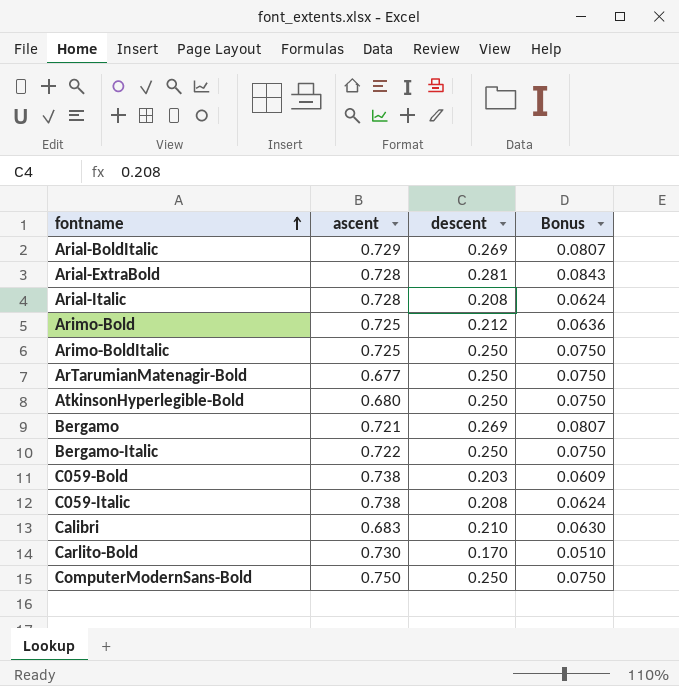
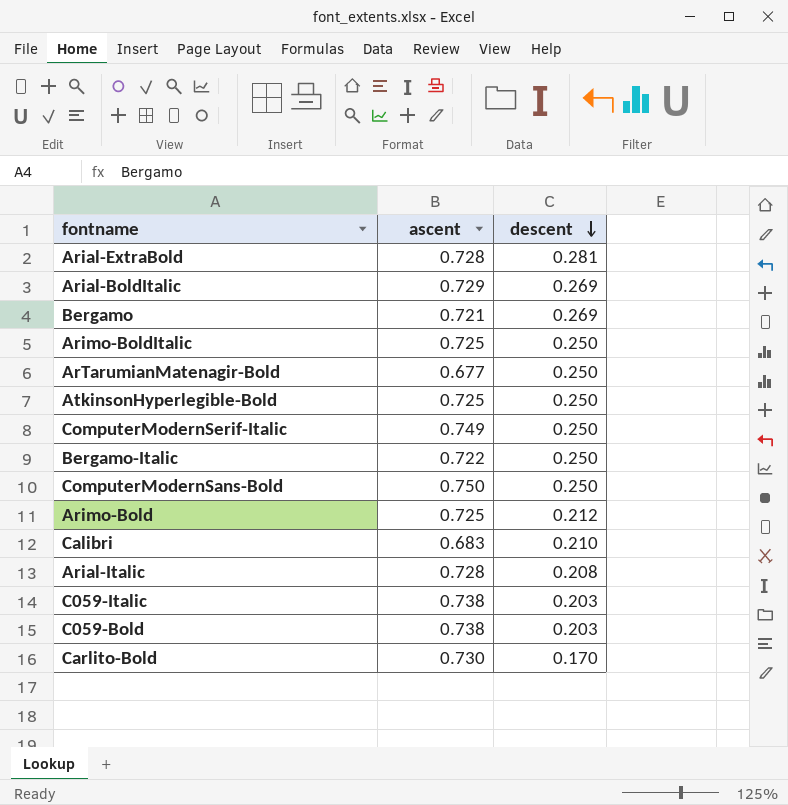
row order: fontname ascending -> descent descending
column Bonus | formula: [descent] * 0.3 -> none
AtkinsonHyperlegible-Bold | ascent: 0.680 -> 0.725
row ComputerModernSerif-Italic: none -> 0.749 | 0.250
C059-Italic | descent: 0.208 -> 0.203

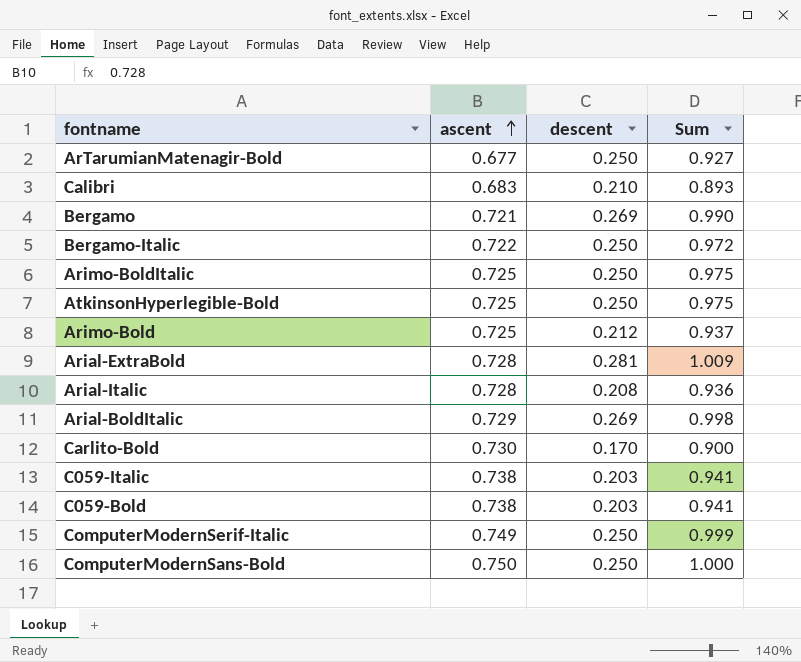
row order: descent descending -> ascent ascending
column Sum | formula: none -> [ascent] + [descent]

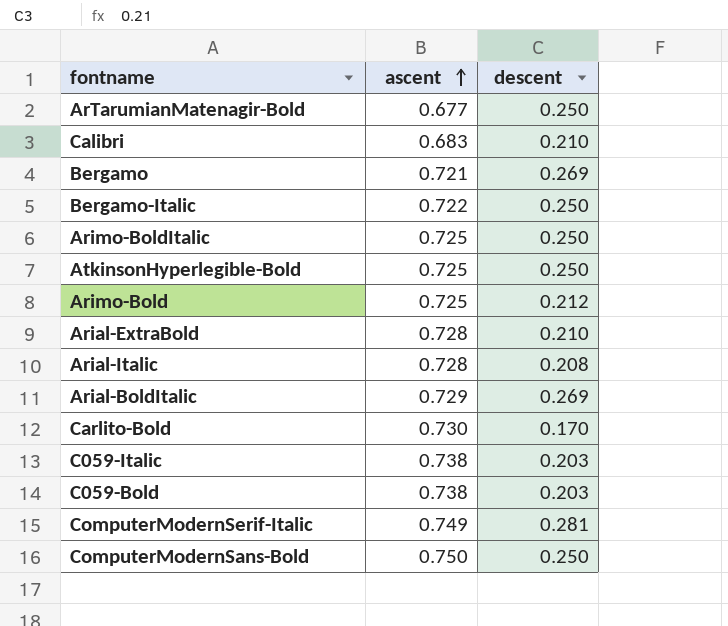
column Sum | formula: [ascent] + [descent] -> none
Arial-ExtraBold | descent: 0.281 -> 0.210
ComputerModernSerif-Italic | descent: 0.250 -> 0.281

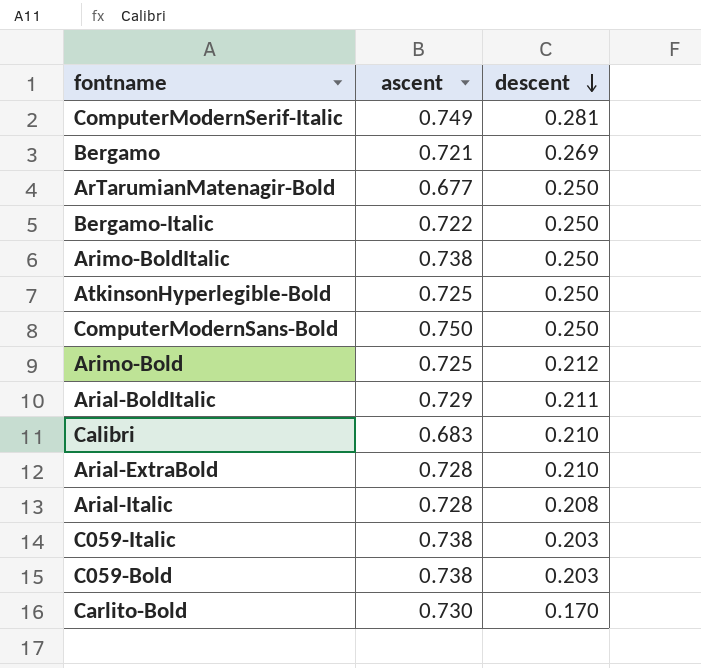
row order: ascent ascending -> descent descending
Arimo-BoldItalic | ascent: 0.725 -> 0.738
Arial-BoldItalic | descent: 0.269 -> 0.211

